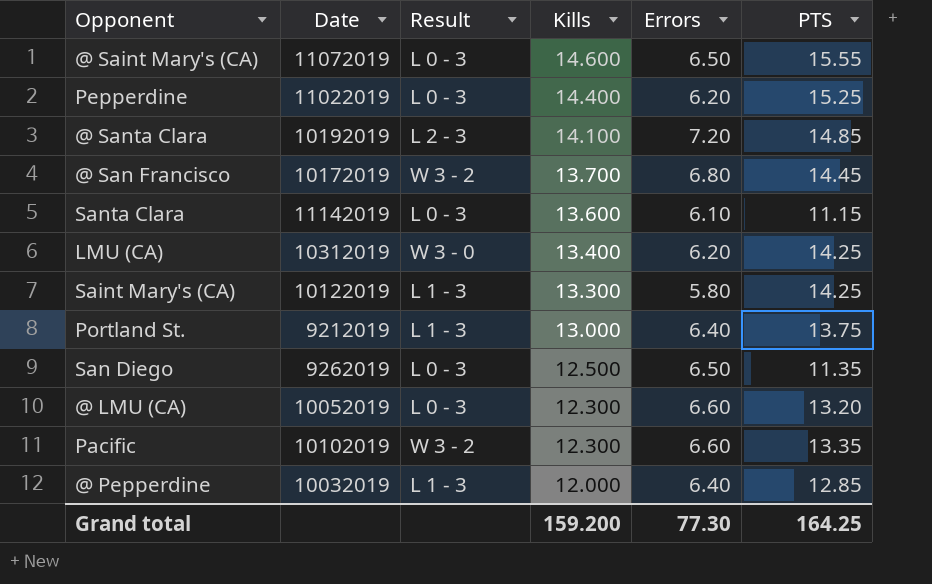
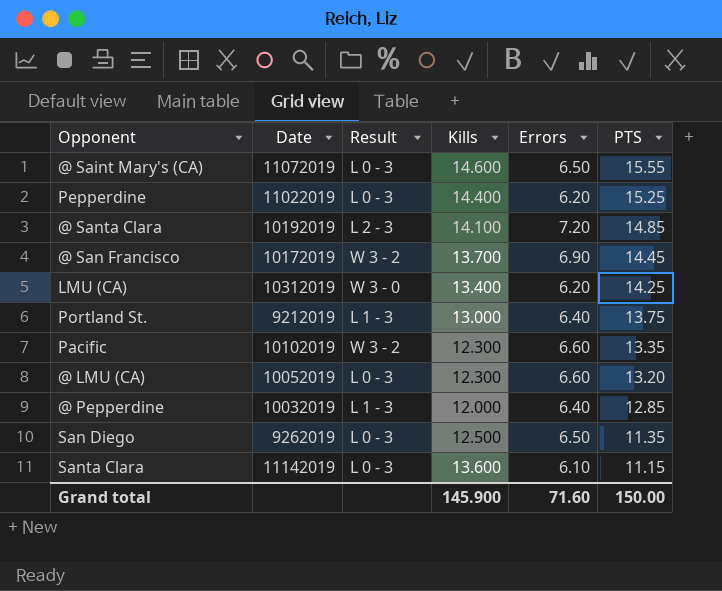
row order: Kills descending -> PTS descending
row Saint Mary's (CA): 10122019 | L 1 - 3 | 13.300 | 5.80 | 14.25 -> none
@ San Francisco | Errors: 6.80 -> 6.90
Grand total | Kills: 159.200 -> 145.900
Grand total | Errors: 77.30 -> 71.60
Grand total | PTS: 164.25 -> 150.00

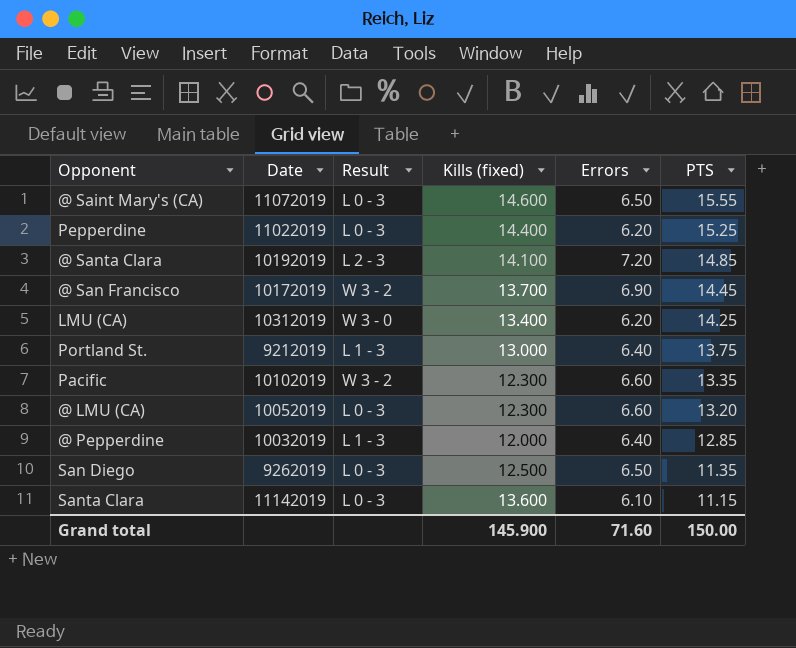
column name: Kills -> Kills (fixed)

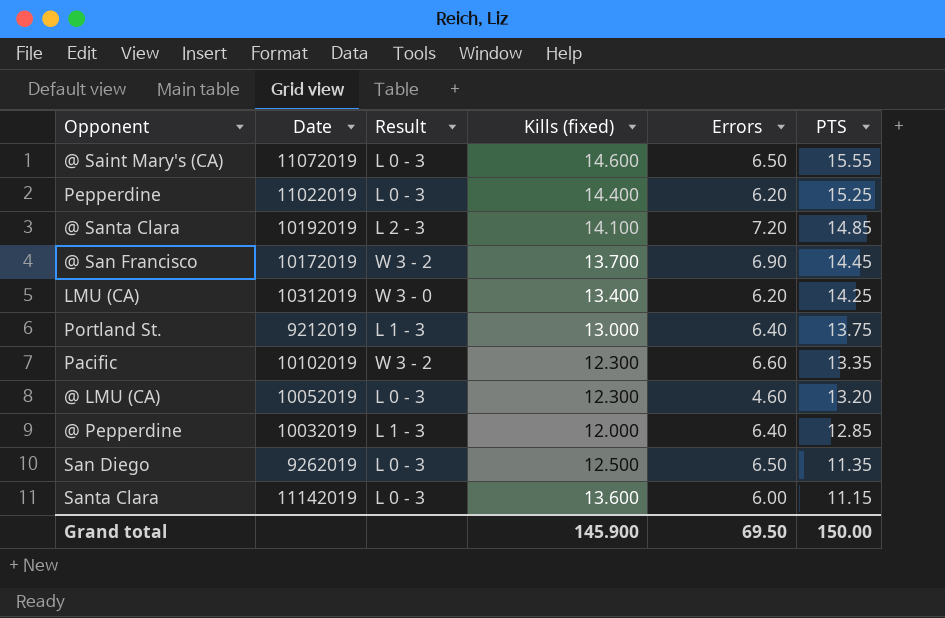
@ LMU (CA) | Errors: 6.60 -> 4.60
Santa Clara | Errors: 6.10 -> 6.00
Grand total | Errors: 71.60 -> 69.50

